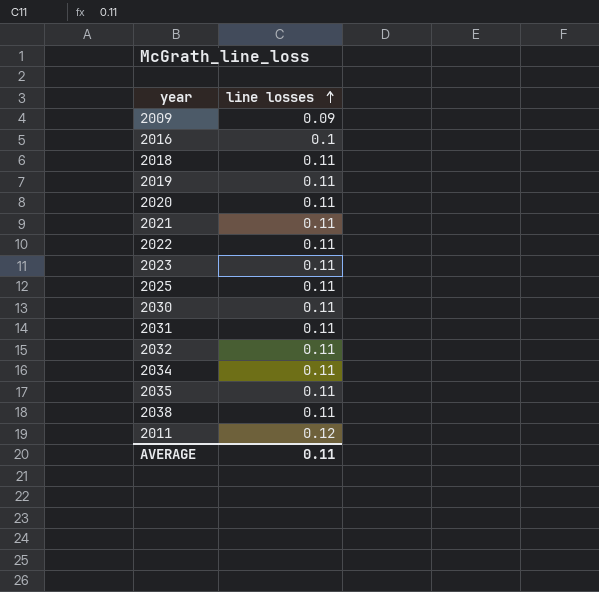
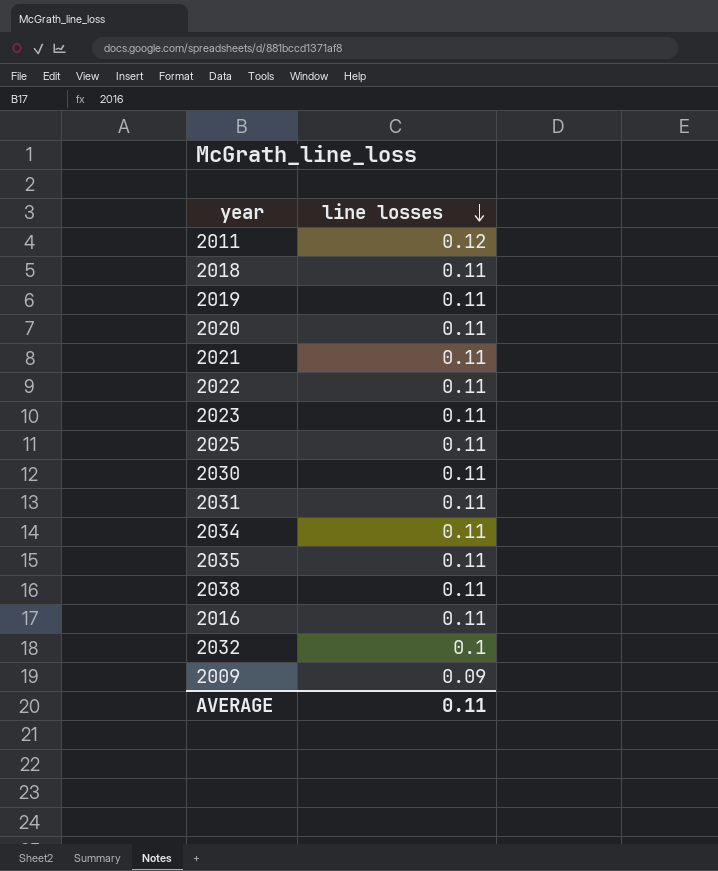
row order: line losses ascending -> line losses descending
2016 | line losses: 0.1 -> 0.11
2032 | line losses: 0.11 -> 0.1

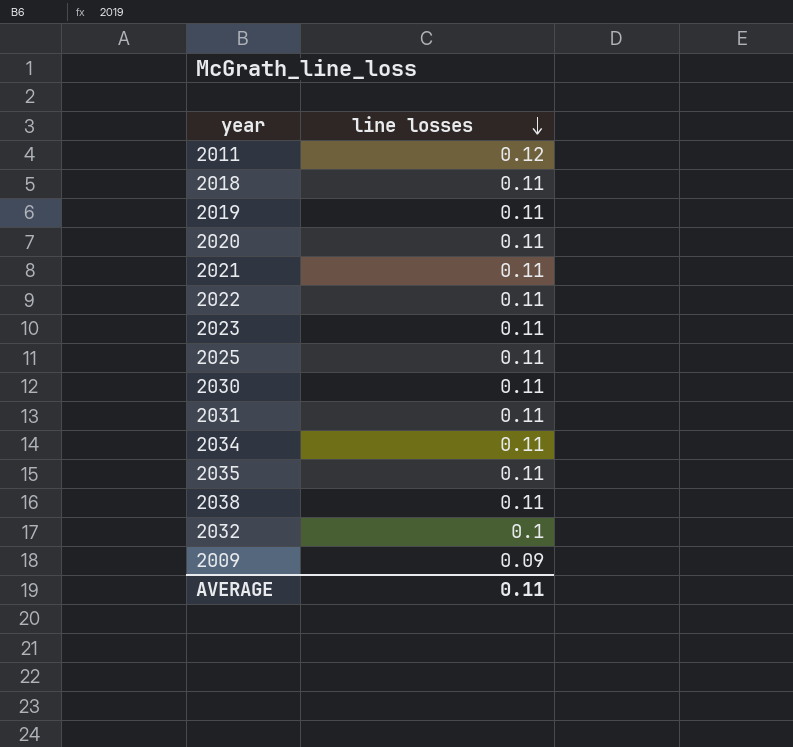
row 2016: 0.11 -> none

